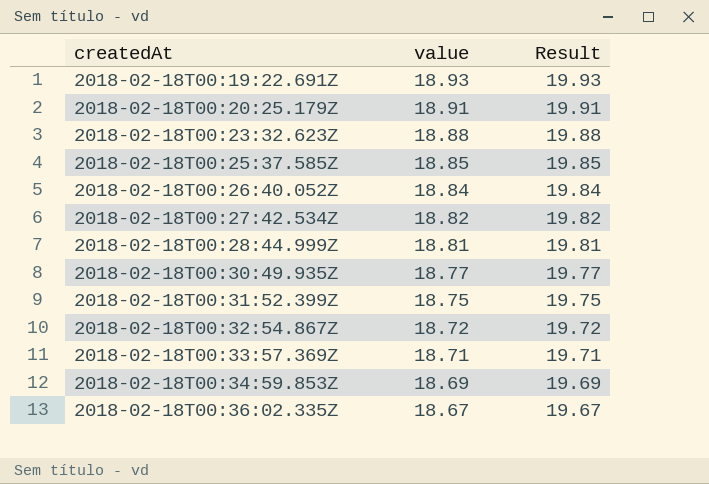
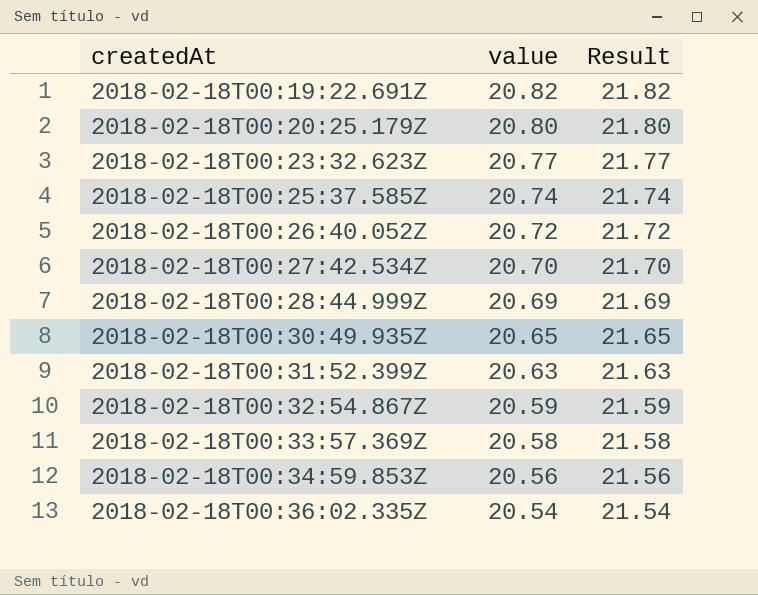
2018-02-18T00:19:22.691Z | value: 18.93 -> 20.82
2018-02-18T00:19:22.691Z | Result: 19.93 -> 21.82
2018-02-18T00:20:25.179Z | value: 18.91 -> 20.80
2018-02-18T00:20:25.179Z | Result: 19.91 -> 21.80
2018-02-18T00:23:32.623Z | value: 18.88 -> 20.77
2018-02-18T00:23:32.623Z | Result: 19.88 -> 21.77
2018-02-18T00:25:37.585Z | value: 18.85 -> 20.74
2018-02-18T00:25:37.585Z | Result: 19.85 -> 21.74
2018-02-18T00:26:40.052Z | value: 18.84 -> 20.72
2018-02-18T00:26:40.052Z | Result: 19.84 -> 21.72
2018-02-18T00:27:42.534Z | value: 18.82 -> 20.70
2018-02-18T00:27:42.534Z | Result: 19.82 -> 21.70
2018-02-18T00:28:44.999Z | value: 18.81 -> 20.69
2018-02-18T00:28:44.999Z | Result: 19.81 -> 21.69
2018-02-18T00:30:49.935Z | value: 18.77 -> 20.65
2018-02-18T00:30:49.935Z | Result: 19.77 -> 21.65
2018-02-18T00:31:52.399Z | value: 18.75 -> 20.63
2018-02-18T00:31:52.399Z | Result: 19.75 -> 21.63
2018-02-18T00:32:54.867Z | value: 18.72 -> 20.59
2018-02-18T00:32:54.867Z | Result: 19.72 -> 21.59
2018-02-18T00:33:57.369Z | value: 18.71 -> 20.58
2018-02-18T00:33:57.369Z | Result: 19.71 -> 21.58
2018-02-18T00:34:59.853Z | value: 18.69 -> 20.56
2018-02-18T00:34:59.853Z | Result: 19.69 -> 21.56
2018-02-18T00:36:02.335Z | value: 18.67 -> 20.54
2018-02-18T00:36:02.335Z | Result: 19.67 -> 21.54

